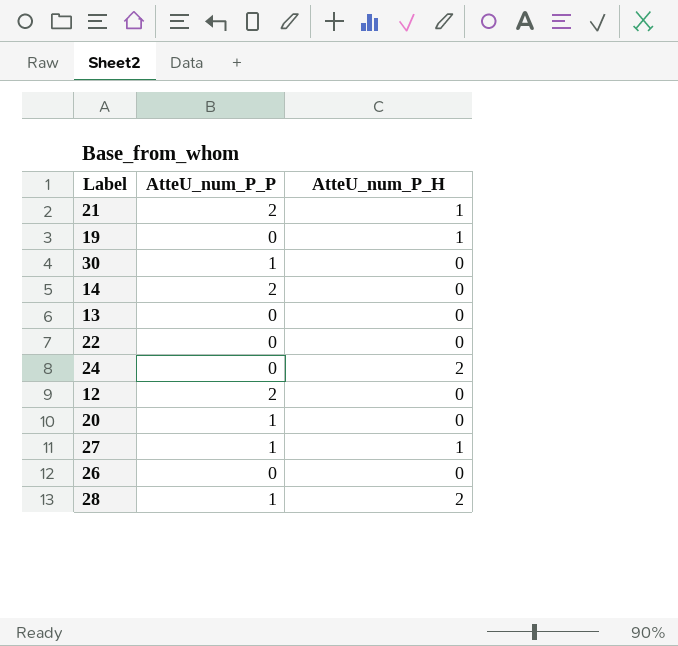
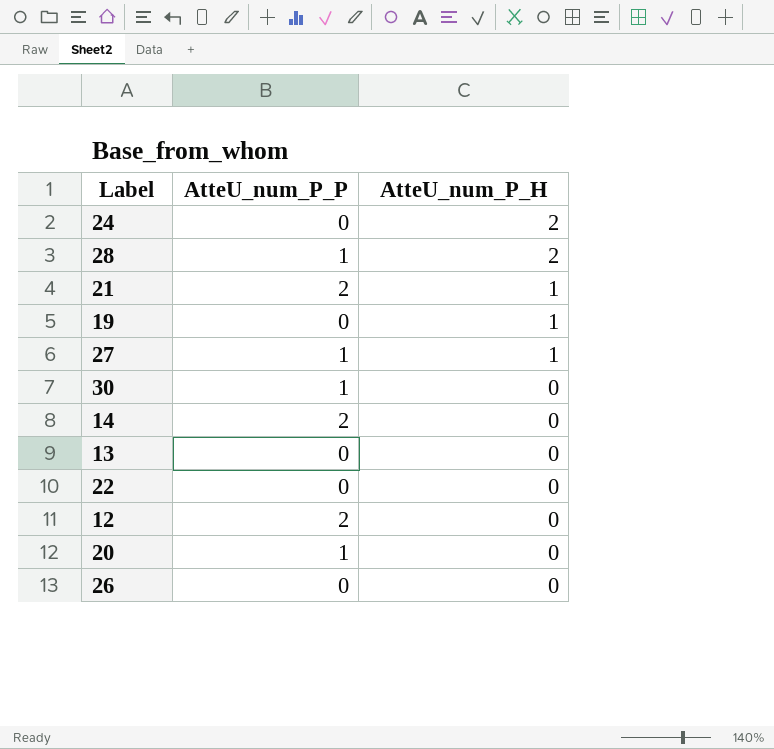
row order: none -> AtteU_num_P_H descending

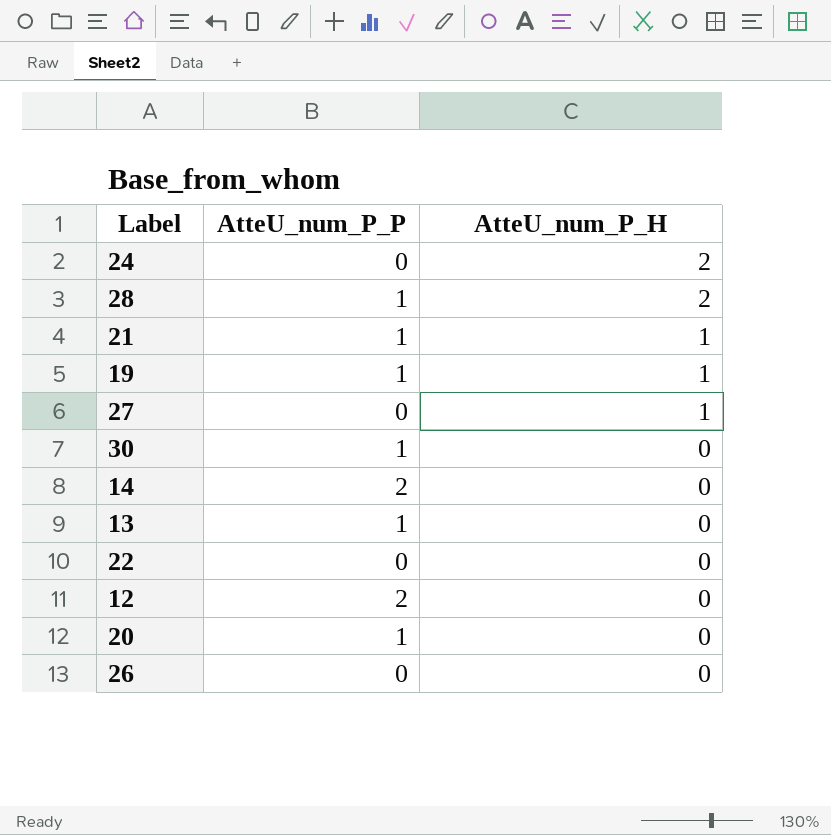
21 | AtteU_num_P_P: 2 -> 1
19 | AtteU_num_P_P: 0 -> 1
27 | AtteU_num_P_P: 1 -> 0
13 | AtteU_num_P_P: 0 -> 1

